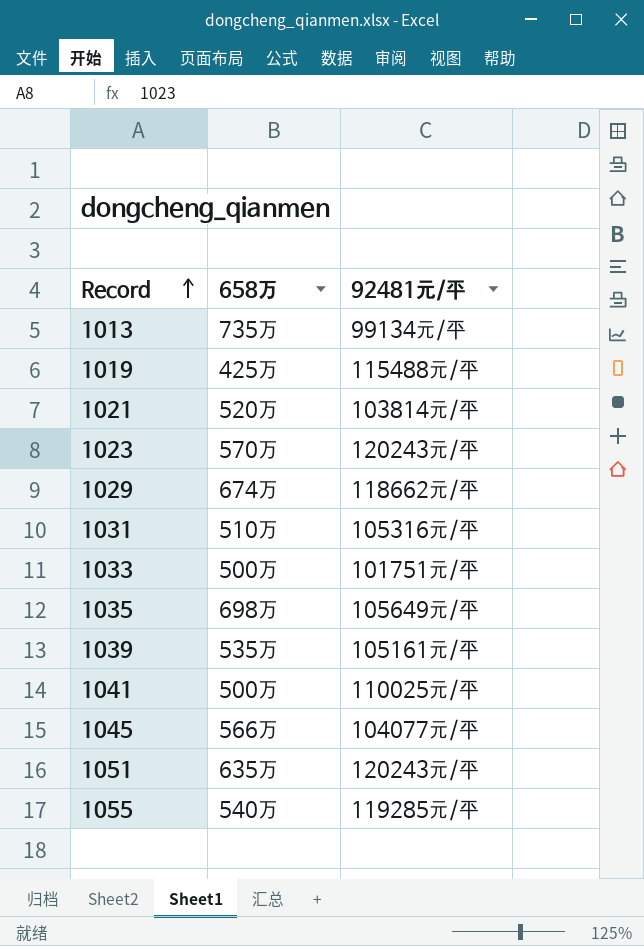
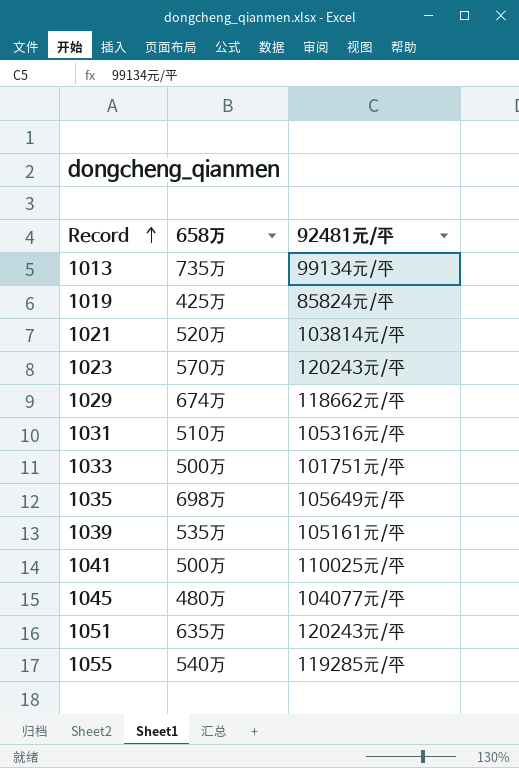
1019 | 92481元/平: 115488元/平 -> 85824元/平
1045 | 658万: 566万 -> 480万

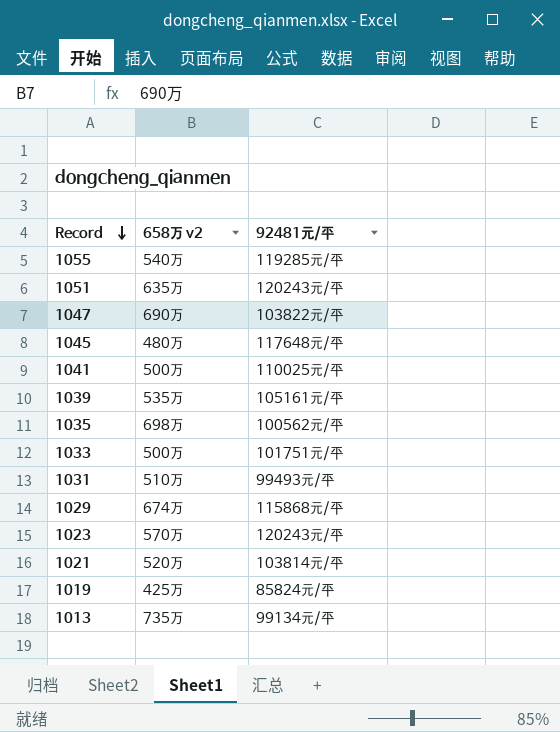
row order: Record ascending -> Record descending
column name: 658万 -> 658万 v2
row 1047: none -> 690万 | 103822元/平
1045 | 92481元/平: 104077元/平 -> 117648元/平
1035 | 92481元/平: 105649元/平 -> 100562元/平
1031 | 92481元/平: 105316元/平 -> 99493元/平
1029 | 92481元/平: 118662元/平 -> 115868元/平

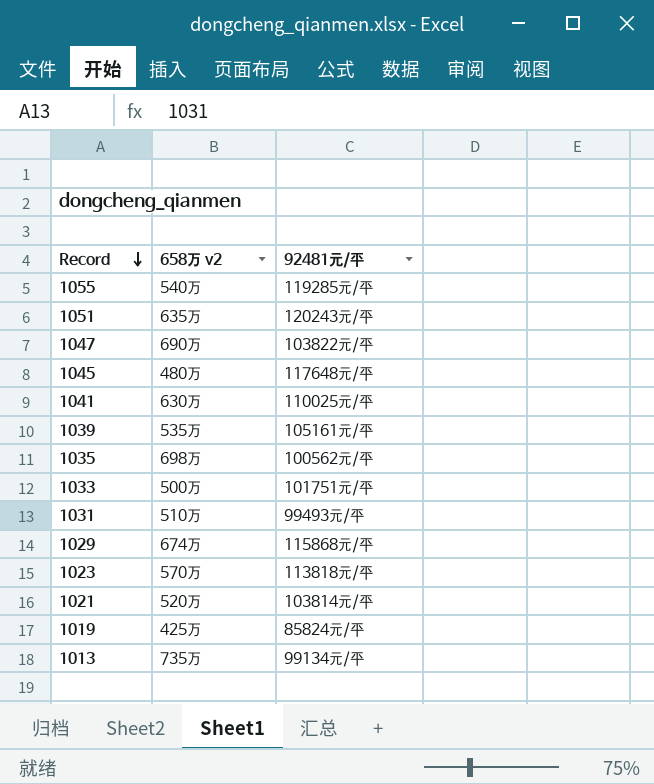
1041 | 658万 v2: 500万 -> 630万
1023 | 92481元/平: 120243元/平 -> 113818元/平

